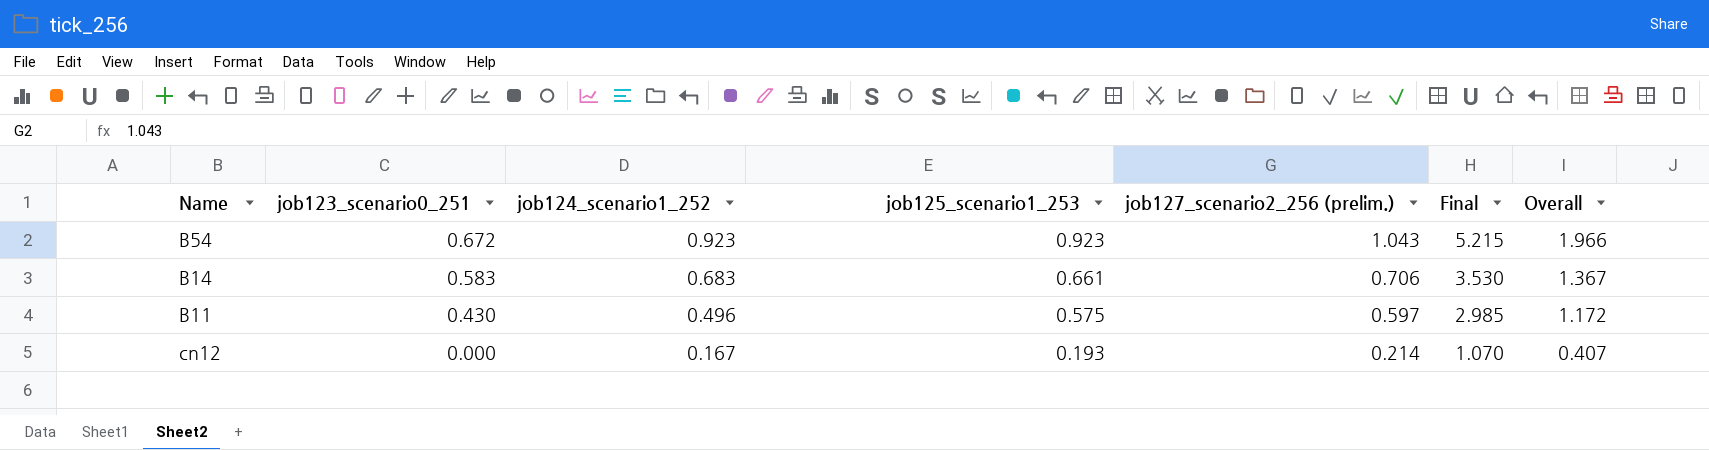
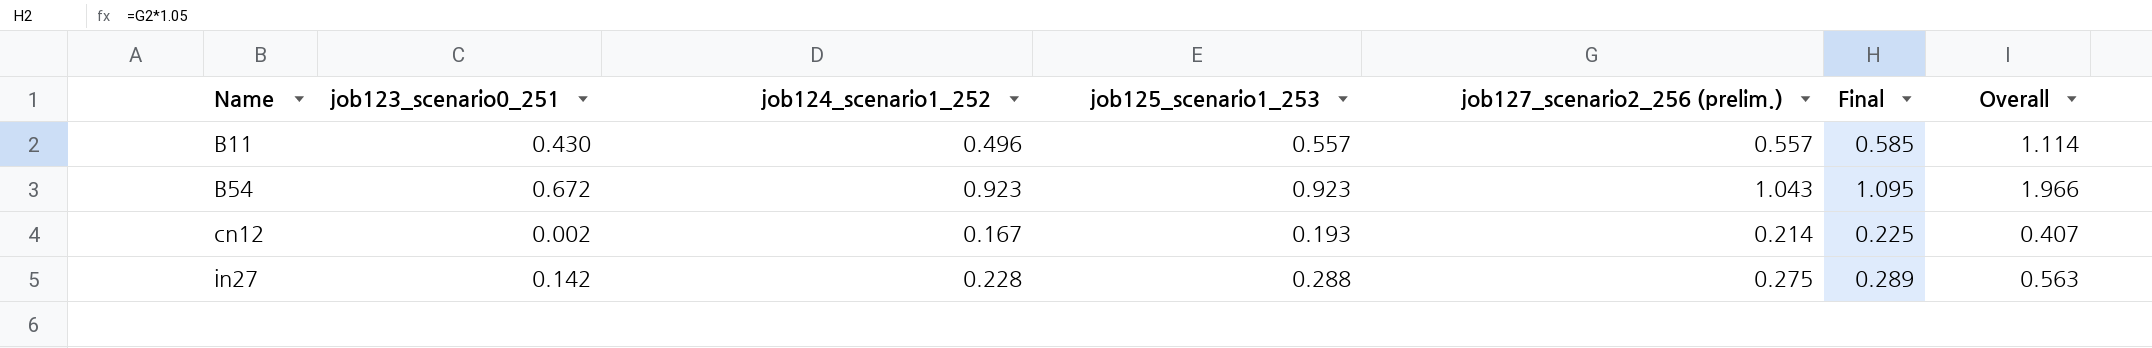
row order: job123_scenario0_251 descending -> Name ascending
column Final | formula: [job127_scenario2_256 (prelim.)] * 5 -> [job127_scenario2_256 (prelim.)] * 1.05
row B14: 0.583 | 0.683 | 0.661 | 0.706 | 3.530 | 1.367 -> none
B11 | job125_scenario1_253: 0.575 -> 0.557
B11 | job127_scenario2_256 (prelim.): 0.597 -> 0.557
B11 | Overall: 1.172 -> 1.114
cn12 | job123_scenario0_251: 0.000 -> 0.002
row in27: none -> 0.142 | 0.228 | 0.288 | 0.275 | 0.289 | 0.563

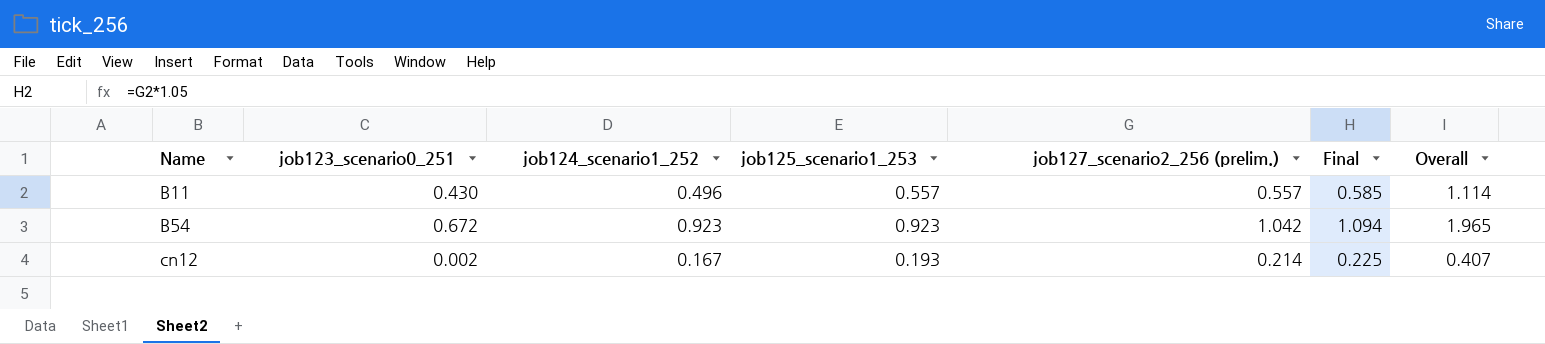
row in27: 0.142 | 0.228 | 0.288 | 0.275 | 0.289 | 0.563 -> none
B54 | job127_scenario2_256 (prelim.): 1.043 -> 1.042
B54 | Final: 1.095 -> 1.094
B54 | Overall: 1.966 -> 1.965

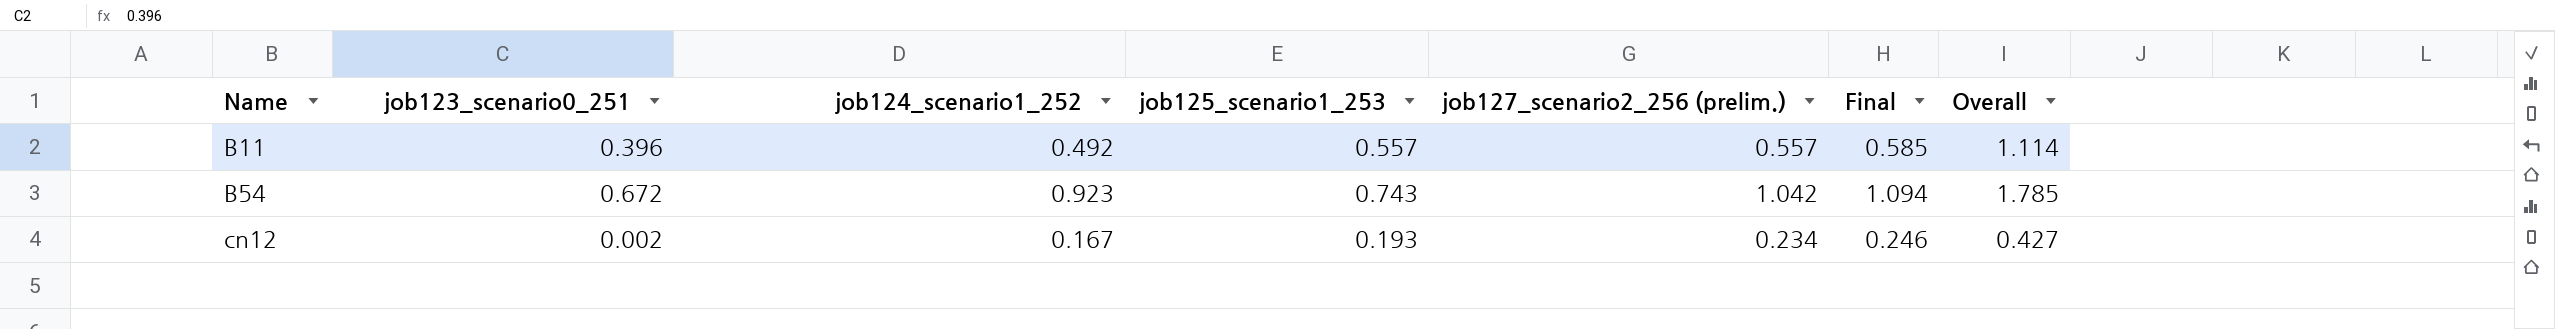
B11 | job123_scenario0_251: 0.430 -> 0.396
B11 | job124_scenario1_252: 0.496 -> 0.492
B54 | job125_scenario1_253: 0.923 -> 0.743
B54 | Overall: 1.965 -> 1.785
cn12 | job127_scenario2_256 (prelim.): 0.214 -> 0.234
cn12 | Final: 0.225 -> 0.246
cn12 | Overall: 0.407 -> 0.427

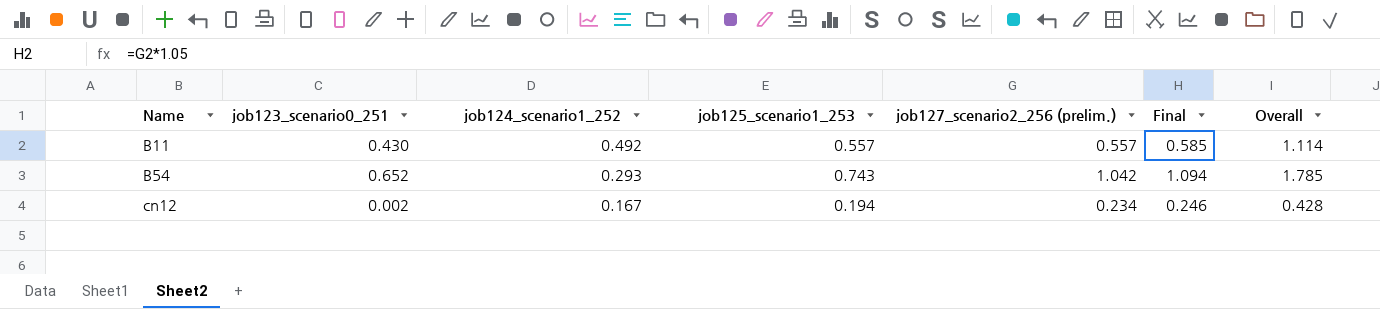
B11 | job123_scenario0_251: 0.396 -> 0.430
B54 | job123_scenario0_251: 0.672 -> 0.652
B54 | job124_scenario1_252: 0.923 -> 0.293
cn12 | job125_scenario1_253: 0.193 -> 0.194
cn12 | Overall: 0.427 -> 0.428

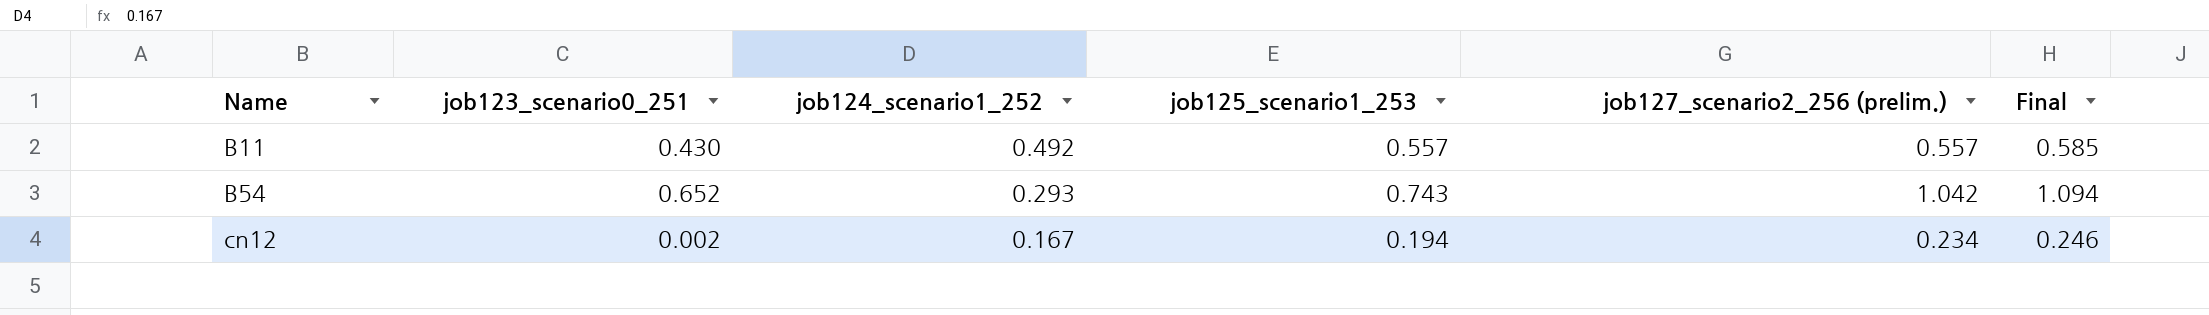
column Overall | formula: [job125_scenario1_253] + [job127_scenario2_256 (prelim.)] -> none

